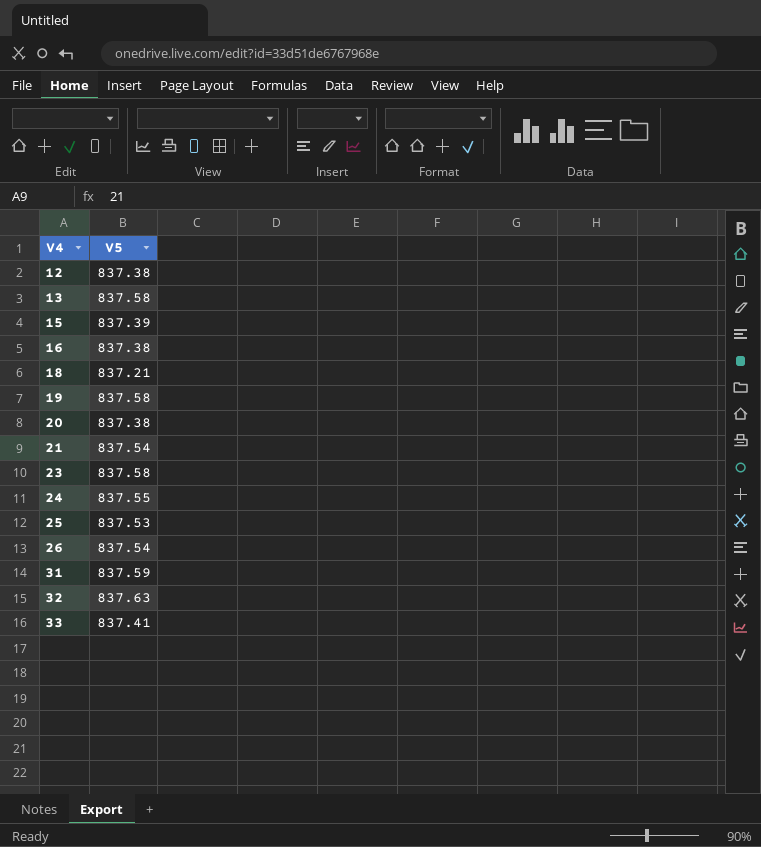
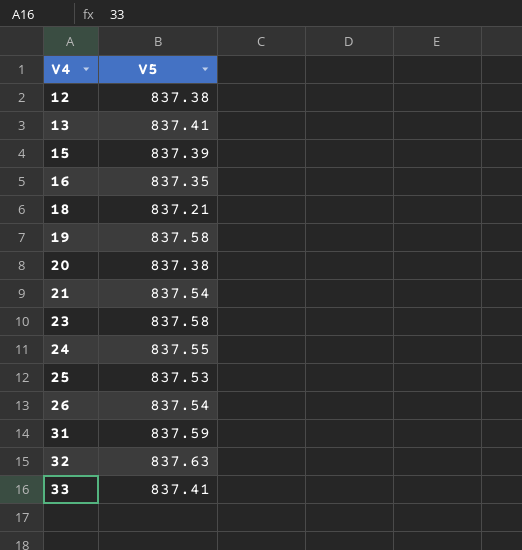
13 | V5: 837.58 -> 837.41
16 | V5: 837.38 -> 837.35

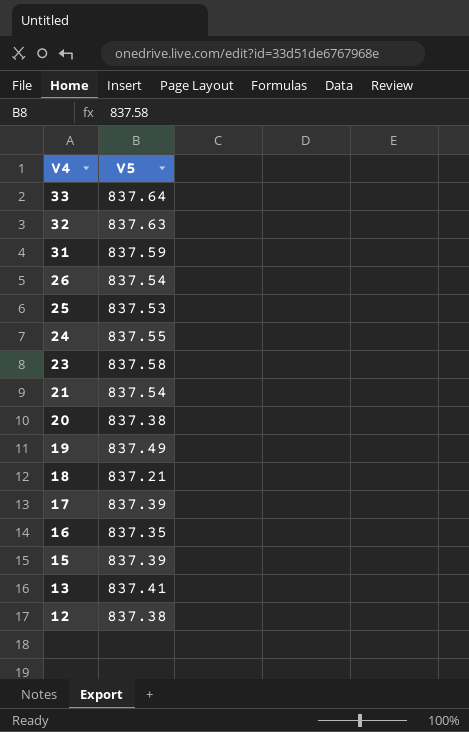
row order: V4 ascending -> V4 descending
33 | V5: 837.41 -> 837.64
19 | V5: 837.58 -> 837.49
row 17: none -> 837.39

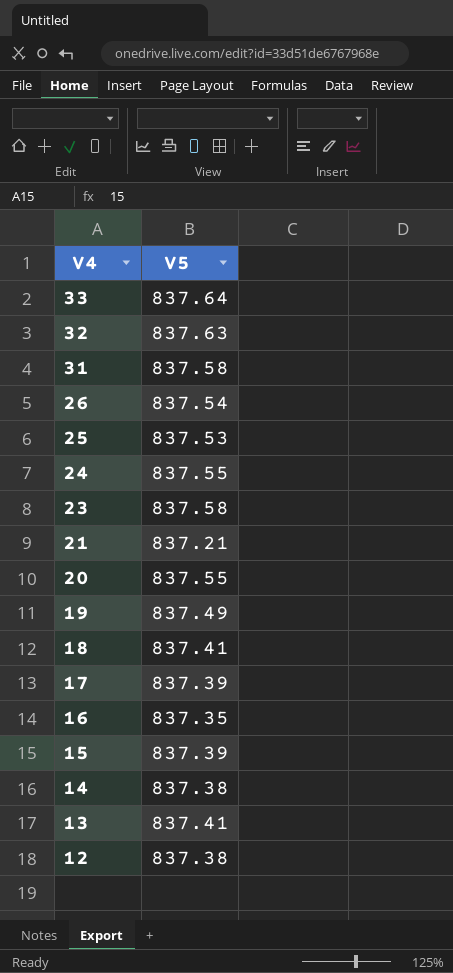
31 | V5: 837.59 -> 837.58
21 | V5: 837.54 -> 837.21
20 | V5: 837.38 -> 837.55
18 | V5: 837.21 -> 837.41
row 14: none -> 837.38

